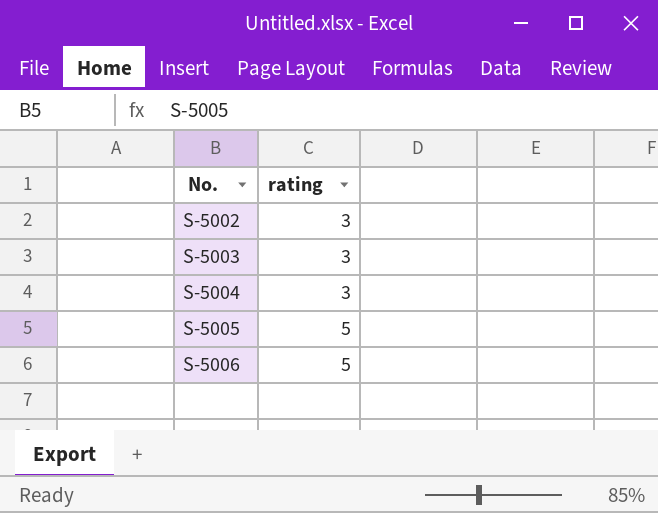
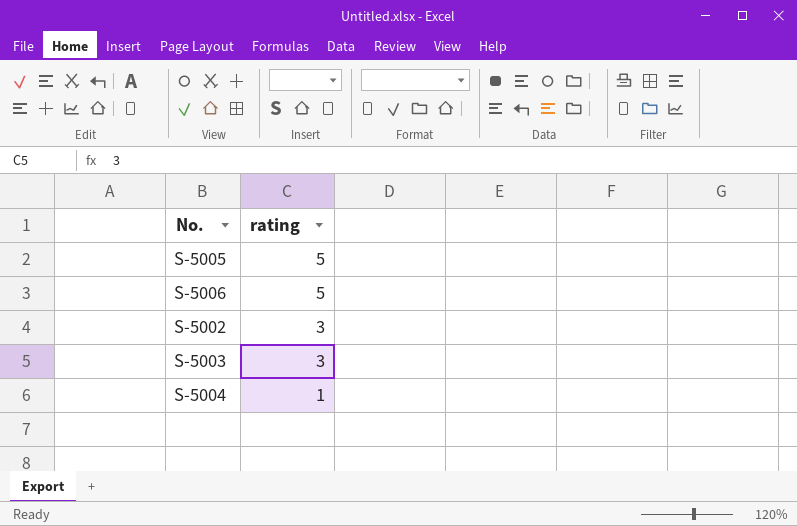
row order: No. ascending -> rating descending
S-5004 | rating: 3 -> 1

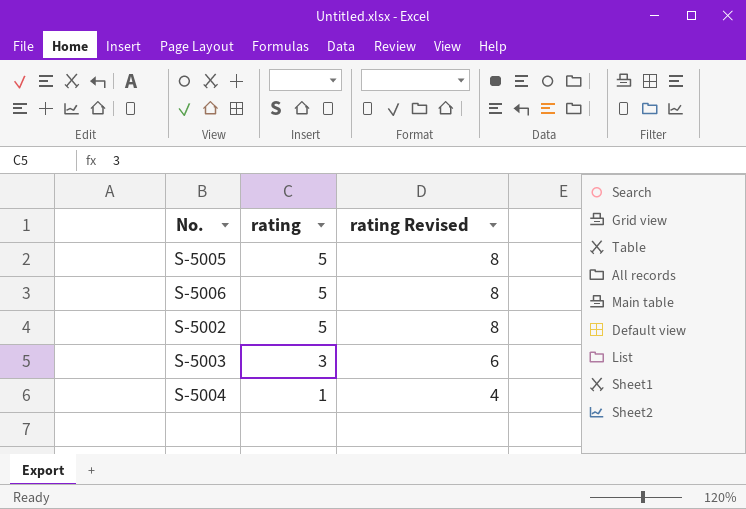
column rating Revised | formula: none -> [rating] + 3
S-5002 | rating: 3 -> 5

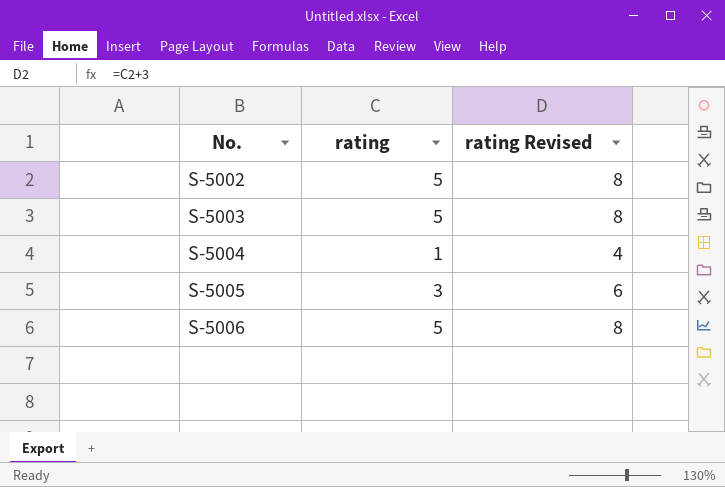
row order: rating descending -> No. ascending
S-5003 | rating: 3 -> 5
S-5003 | rating Revised: 6 -> 8
S-5005 | rating: 5 -> 3
S-5005 | rating Revised: 8 -> 6

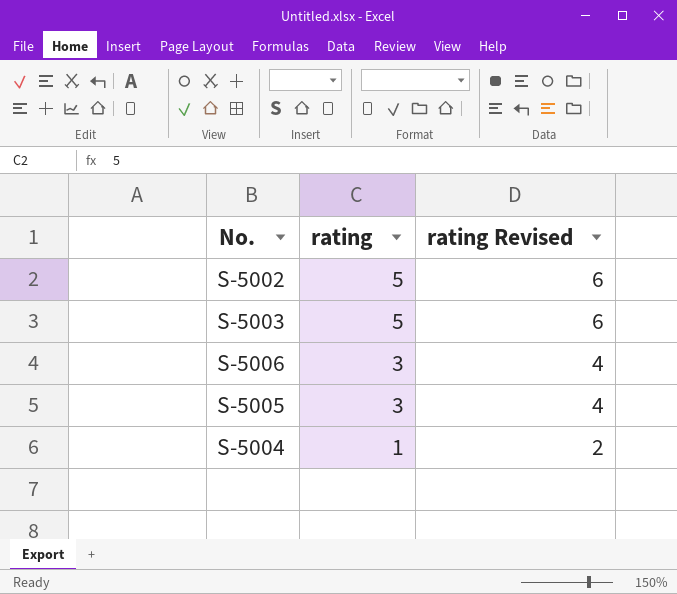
row order: No. ascending -> rating descending
column rating Revised | formula: [rating] + 3 -> [rating] + 1
S-5006 | rating: 5 -> 3

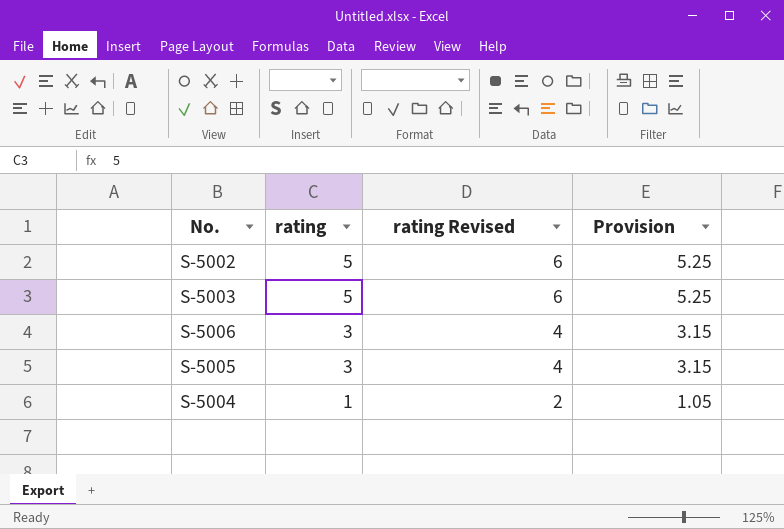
column Provision | formula: none -> [rating] * 1.05

